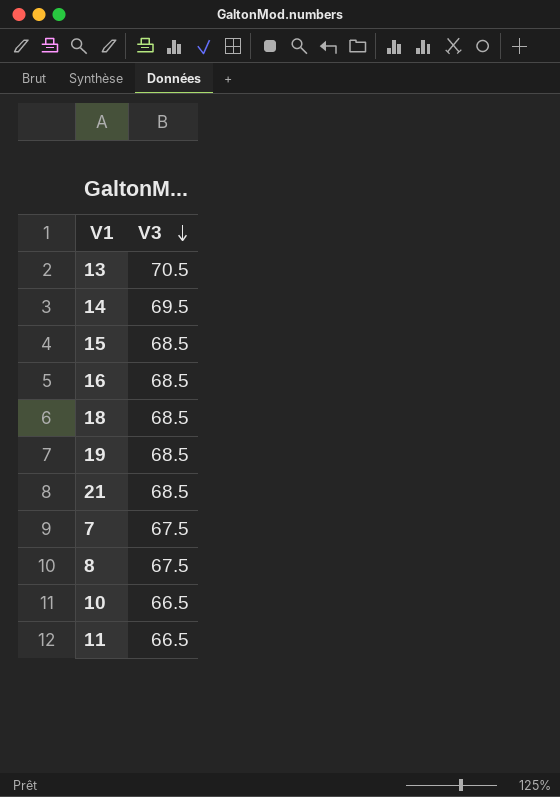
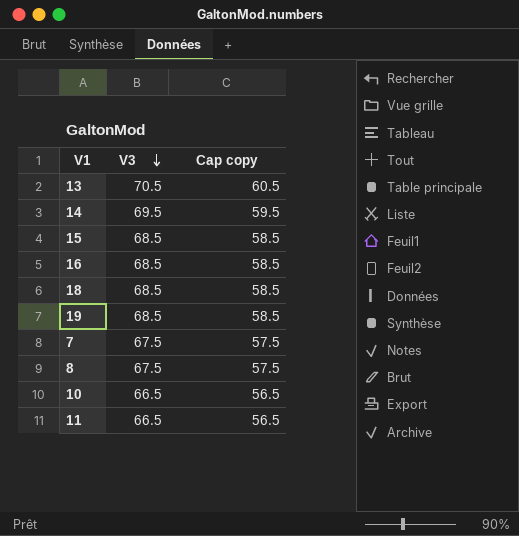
column Cap copy | formula: none -> [V3] - 10
row 21: 68.5 -> none

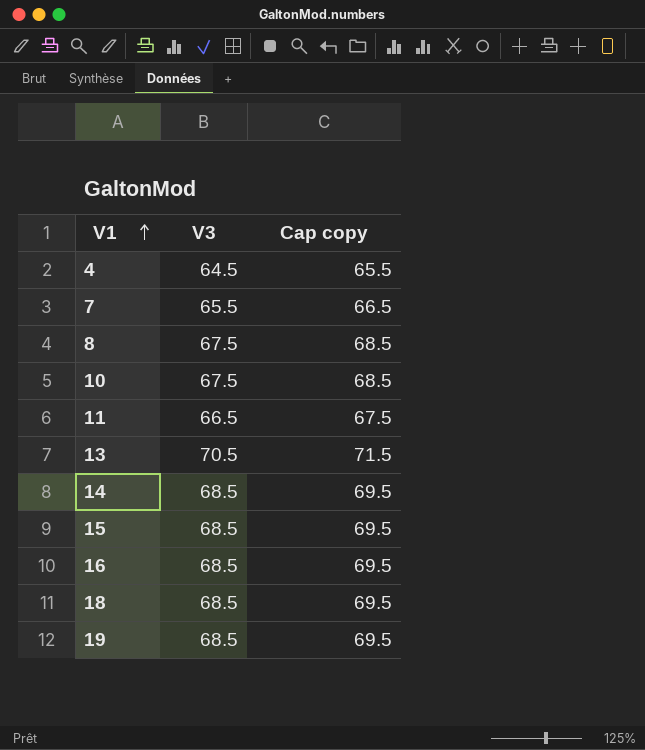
row order: V3 descending -> V1 ascending
column Cap copy | formula: [V3] - 10 -> [V3] + 1
row 4: none -> 64.5 | 65.5
7 | V3: 67.5 -> 65.5
10 | V3: 66.5 -> 67.5
14 | V3: 69.5 -> 68.5

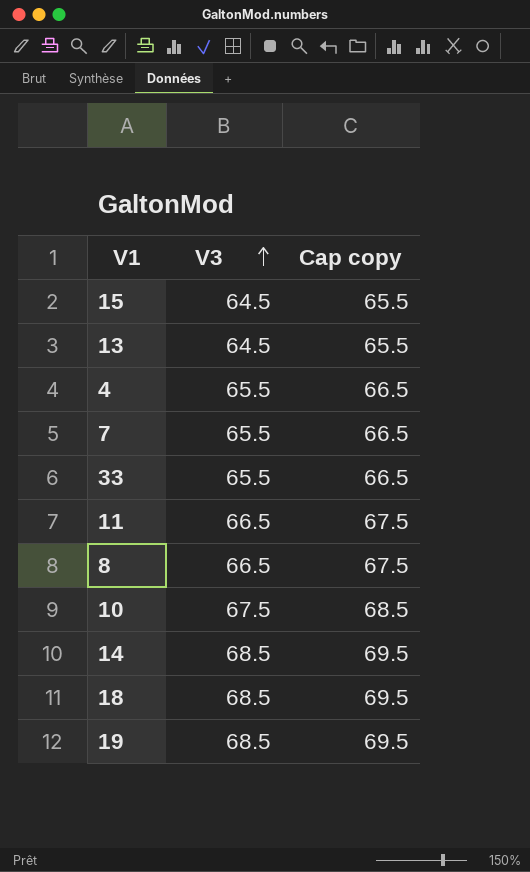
row order: V1 ascending -> V3 ascending
row 16: 68.5 | 69.5 -> none
15 | V3: 68.5 -> 64.5
15 | Cap copy: 69.5 -> 65.5
13 | V3: 70.5 -> 64.5
13 | Cap copy: 71.5 -> 65.5
4 | V3: 64.5 -> 65.5
4 | Cap copy: 65.5 -> 66.5
row 33: none -> 65.5 | 66.5
8 | V3: 67.5 -> 66.5
8 | Cap copy: 68.5 -> 67.5

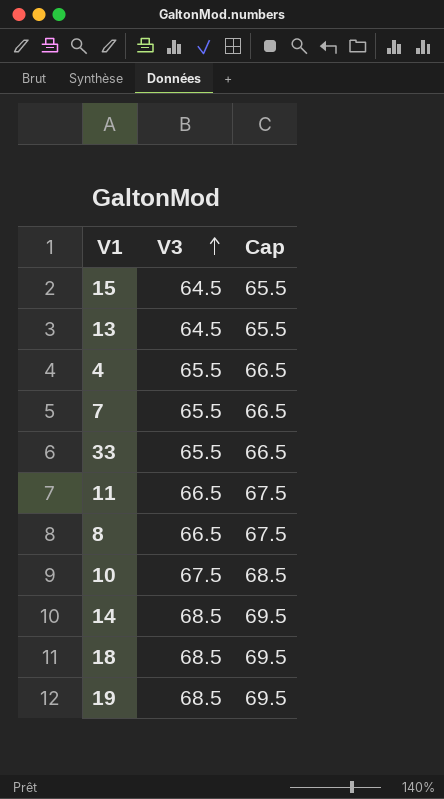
column name: Cap copy -> Cap

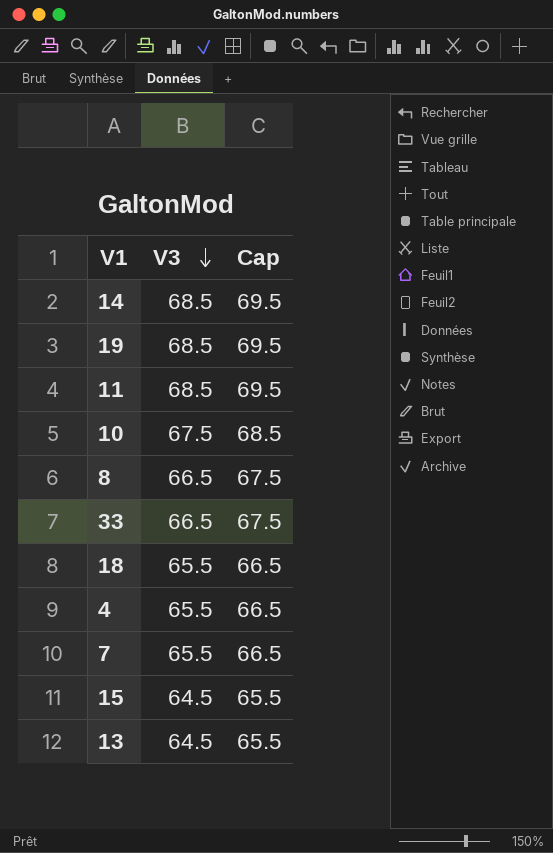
row order: V3 ascending -> V3 descending
11 | V3: 66.5 -> 68.5
11 | Cap: 67.5 -> 69.5
33 | V3: 65.5 -> 66.5
33 | Cap: 66.5 -> 67.5
18 | V3: 68.5 -> 65.5
18 | Cap: 69.5 -> 66.5

